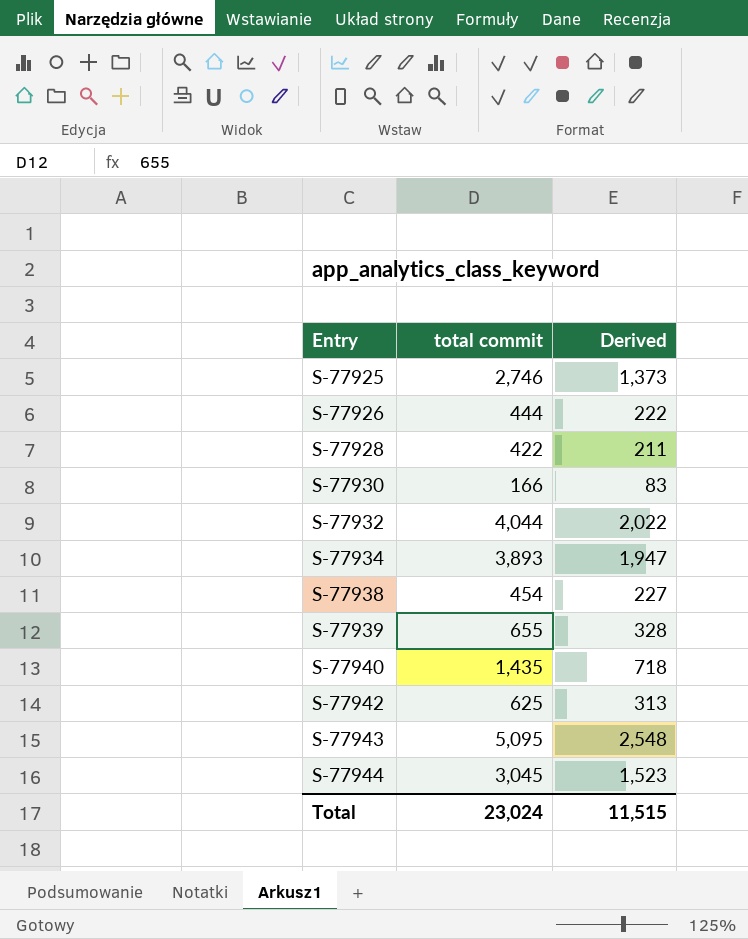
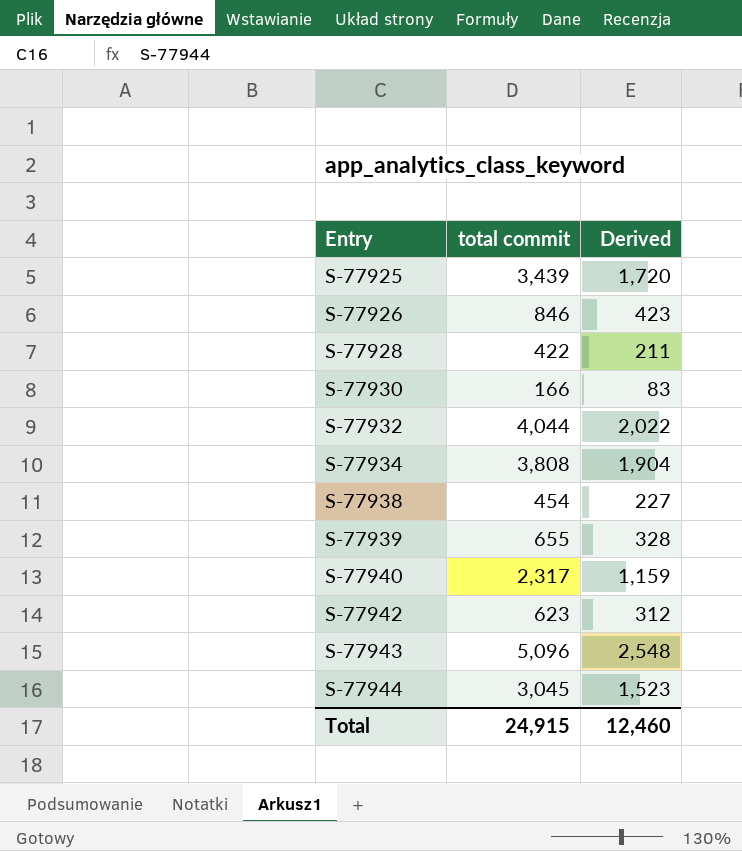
S-77925 | total commit: 2,746 -> 3,439
S-77925 | Derived: 1,373 -> 1,720
S-77926 | total commit: 444 -> 846
S-77926 | Derived: 222 -> 423
S-77934 | total commit: 3,893 -> 3,808
S-77934 | Derived: 1,947 -> 1,904
S-77940 | total commit: 1,435 -> 2,317
S-77940 | Derived: 718 -> 1,159
S-77942 | total commit: 625 -> 623
S-77942 | Derived: 313 -> 312
S-77943 | total commit: 5,095 -> 5,096
Total | total commit: 23,024 -> 24,915
Total | Derived: 11,515 -> 12,460

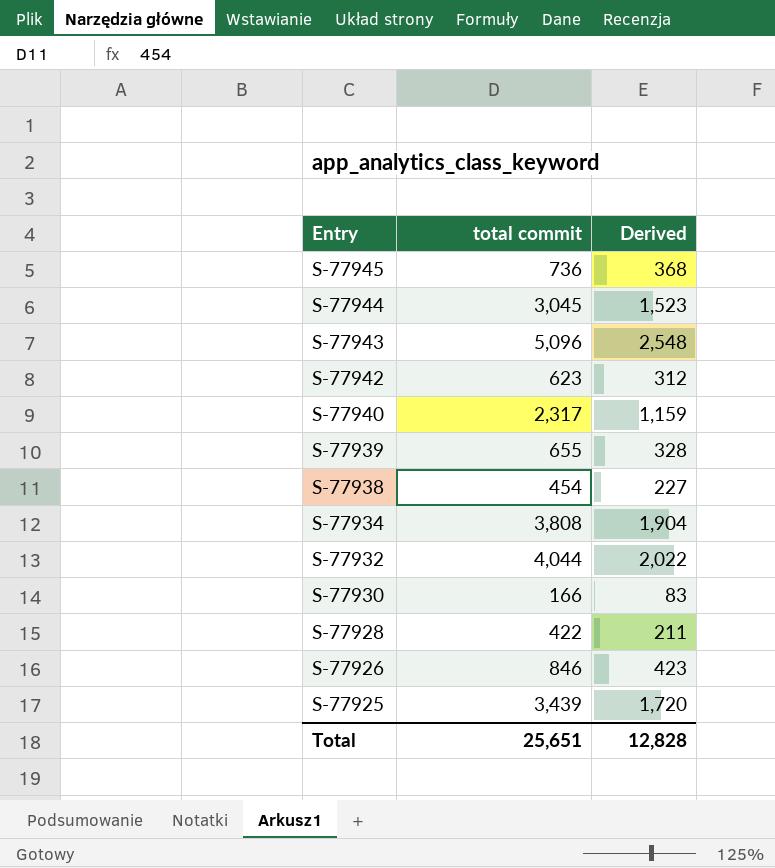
row order: Entry ascending -> Entry descending
row S-77945: none -> 736 | 368
Total | total commit: 24,915 -> 25,651
Total | Derived: 12,460 -> 12,828

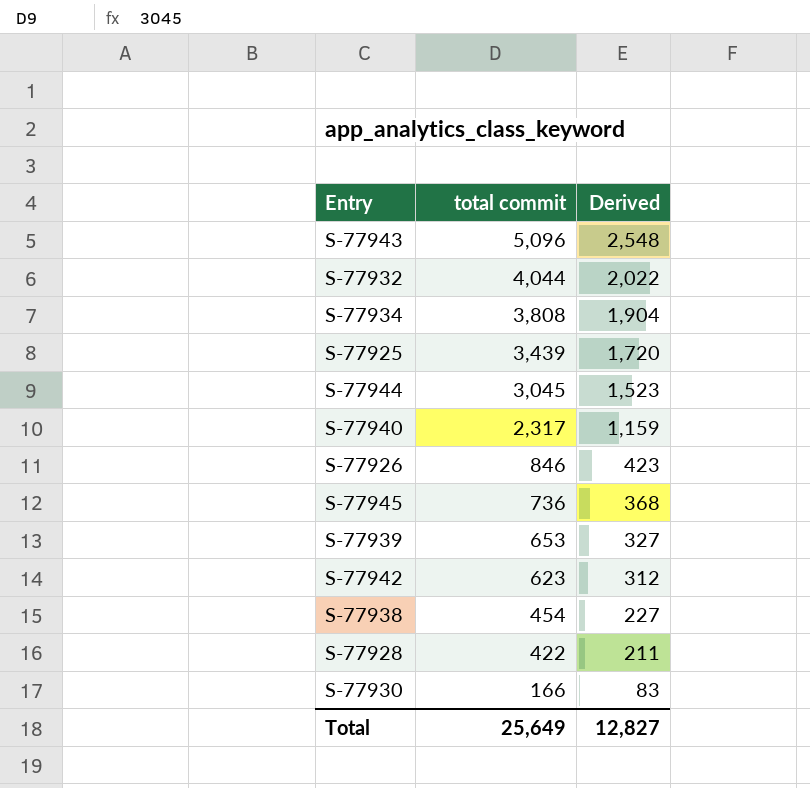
row order: Entry descending -> total commit descending
S-77939 | total commit: 655 -> 653
S-77939 | Derived: 328 -> 327
Total | total commit: 25,651 -> 25,649
Total | Derived: 12,828 -> 12,827

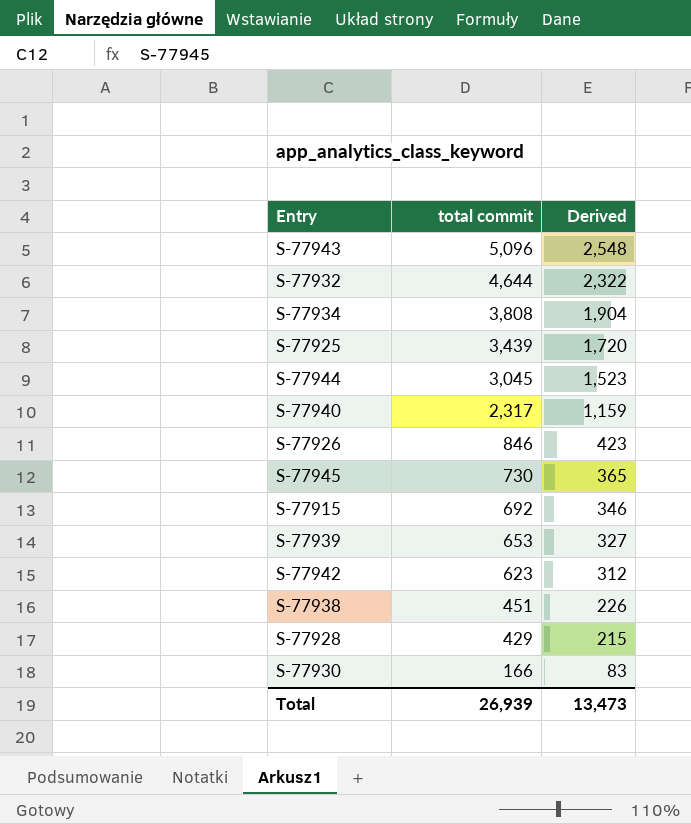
S-77932 | total commit: 4,044 -> 4,644
S-77932 | Derived: 2,022 -> 2,322
S-77945 | total commit: 736 -> 730
S-77945 | Derived: 368 -> 365
row S-77915: none -> 692 | 346
S-77938 | total commit: 454 -> 451
S-77938 | Derived: 227 -> 226
S-77928 | total commit: 422 -> 429
S-77928 | Derived: 211 -> 215
Total | total commit: 25,649 -> 26,939
Total | Derived: 12,827 -> 13,473

